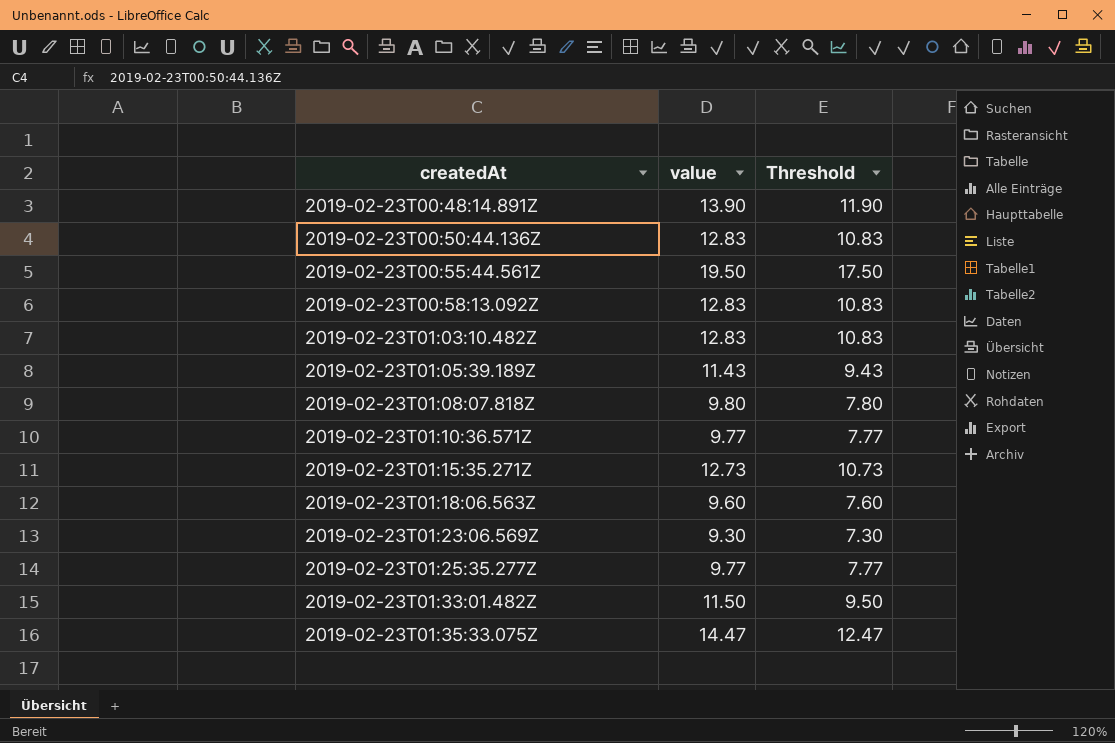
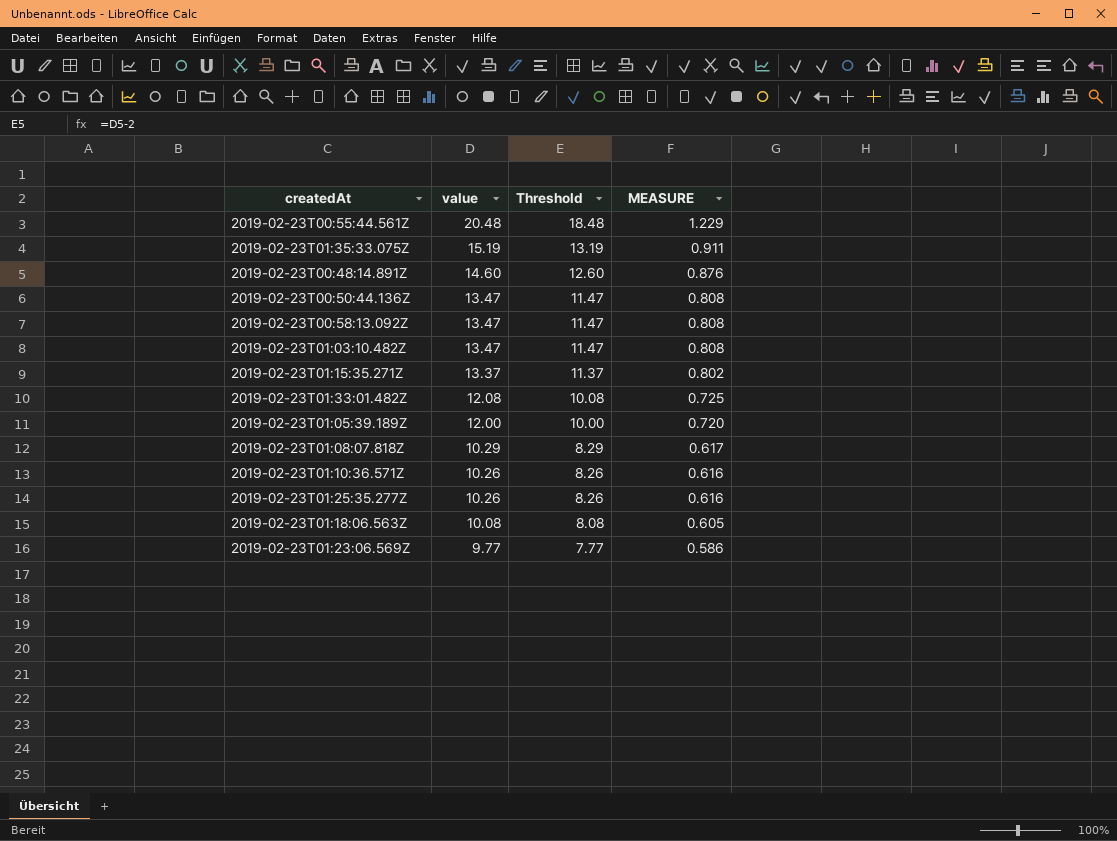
row order: createdAt ascending -> value descending
column MEASURE | formula: none -> [value] * 0.06
2019-02-23T00:55:44.561Z | value: 19.50 -> 20.48
2019-02-23T00:55:44.561Z | Threshold: 17.50 -> 18.48
2019-02-23T01:35:33.075Z | value: 14.47 -> 15.19
2019-02-23T01:35:33.075Z | Threshold: 12.47 -> 13.19
2019-02-23T00:48:14.891Z | value: 13.90 -> 14.60
2019-02-23T00:48:14.891Z | Threshold: 11.90 -> 12.60
2019-02-23T00:50:44.136Z | value: 12.83 -> 13.47
2019-02-23T00:50:44.136Z | Threshold: 10.83 -> 11.47
2019-02-23T00:58:13.092Z | value: 12.83 -> 13.47
2019-02-23T00:58:13.092Z | Threshold: 10.83 -> 11.47
2019-02-23T01:03:10.482Z | value: 12.83 -> 13.47
2019-02-23T01:03:10.482Z | Threshold: 10.83 -> 11.47
2019-02-23T01:15:35.271Z | value: 12.73 -> 13.37
2019-02-23T01:15:35.271Z | Threshold: 10.73 -> 11.37
2019-02-23T01:33:01.482Z | value: 11.50 -> 12.08
2019-02-23T01:33:01.482Z | Threshold: 9.50 -> 10.08
2019-02-23T01:05:39.189Z | value: 11.43 -> 12.00
2019-02-23T01:05:39.189Z | Threshold: 9.43 -> 10.00
2019-02-23T01:08:07.818Z | value: 9.80 -> 10.29
2019-02-23T01:08:07.818Z | Threshold: 7.80 -> 8.29
2019-02-23T01:10:36.571Z | value: 9.77 -> 10.26
2019-02-23T01:10:36.571Z | Threshold: 7.77 -> 8.26
2019-02-23T01:25:35.277Z | value: 9.77 -> 10.26
2019-02-23T01:25:35.277Z | Threshold: 7.77 -> 8.26
2019-02-23T01:18:06.563Z | value: 9.60 -> 10.08
2019-02-23T01:18:06.563Z | Threshold: 7.60 -> 8.08
2019-02-23T01:23:06.569Z | value: 9.30 -> 9.77
2019-02-23T01:23:06.569Z | Threshold: 7.30 -> 7.77

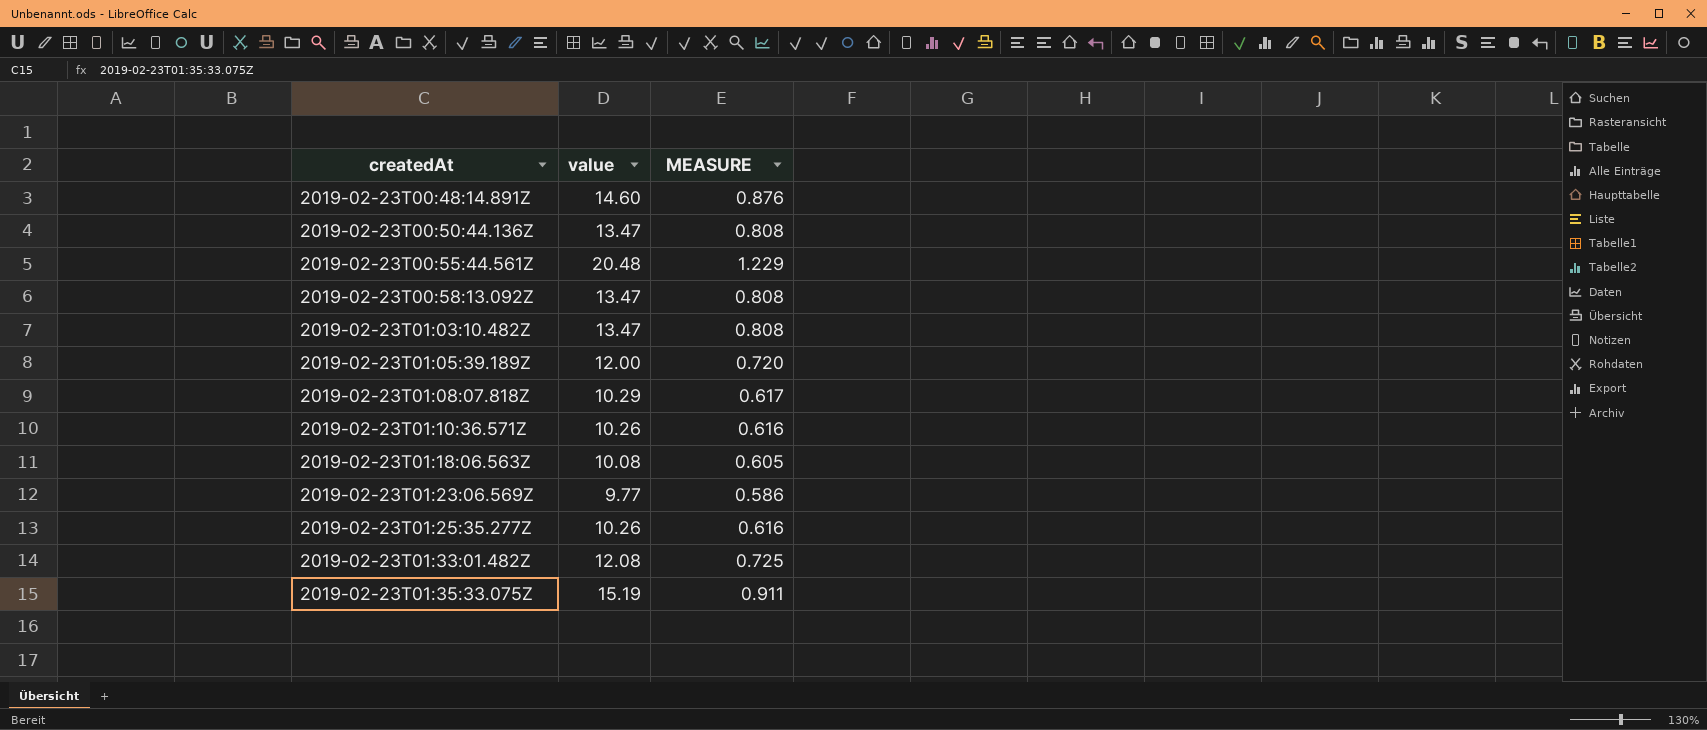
row order: value descending -> createdAt ascending
column Threshold | formula: [value] - 2 -> none
row 2019-02-23T01:15:35.271Z: 13.37 | 11.37 | 0.802 -> none

